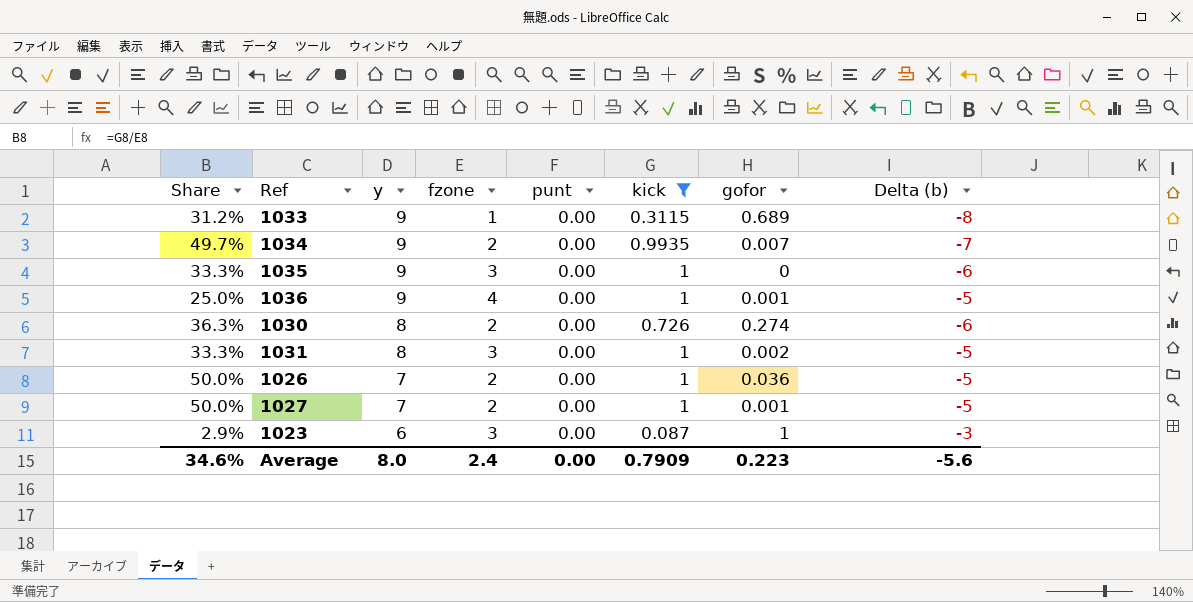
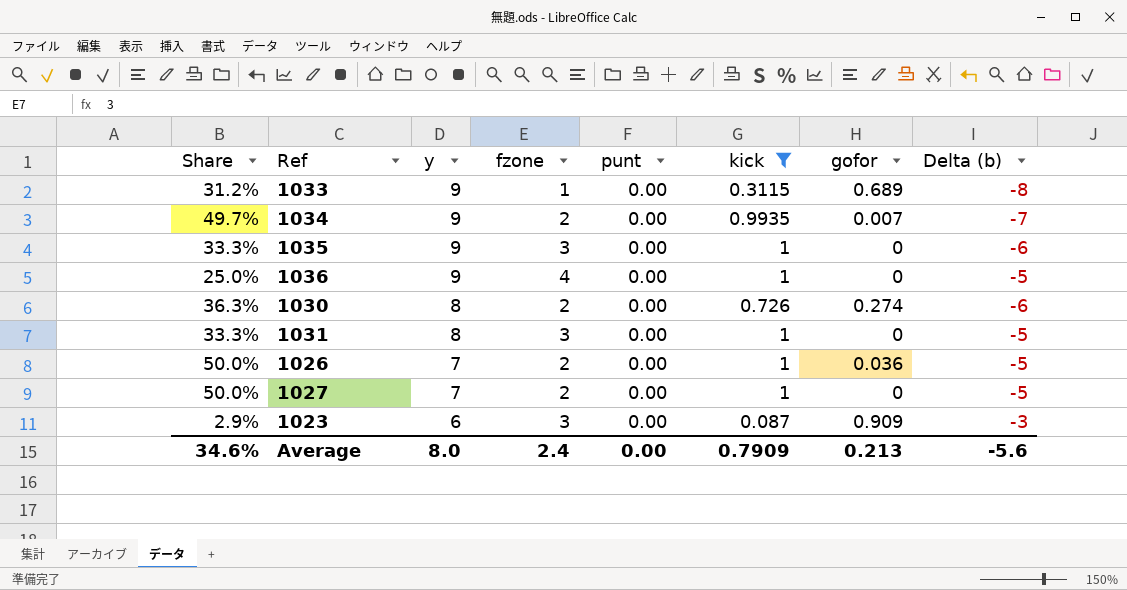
1036 | gofor: 0.001 -> 0
1031 | gofor: 0.002 -> 0
1027 | gofor: 0.001 -> 0
1023 | gofor: 1 -> 0.909
Average | gofor: 0.223 -> 0.213

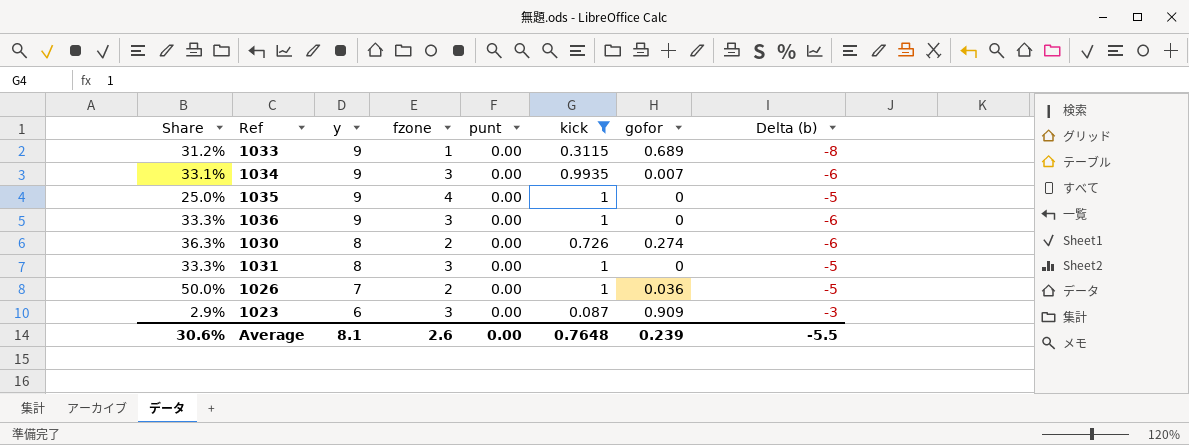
row 1027: 50.0% | 7 | 2 | 0.00 | 1 | 0 | -5 -> none
1034 | Share: 49.7% -> 33.1%
1034 | fzone: 2 -> 3
1034 | Delta (b): -7 -> -6
1035 | Share: 33.3% -> 25.0%
1035 | fzone: 3 -> 4
1035 | Delta (b): -6 -> -5
1036 | Share: 25.0% -> 33.3%
1036 | fzone: 4 -> 3
1036 | Delta (b): -5 -> -6
Average | Share: 34.6% -> 30.6%
Average | y: 8.0 -> 8.1
Average | fzone: 2.4 -> 2.6
Average | kick: 0.7909 -> 0.7648
Average | gofor: 0.213 -> 0.239
Average | Delta (b): -5.6 -> -5.5

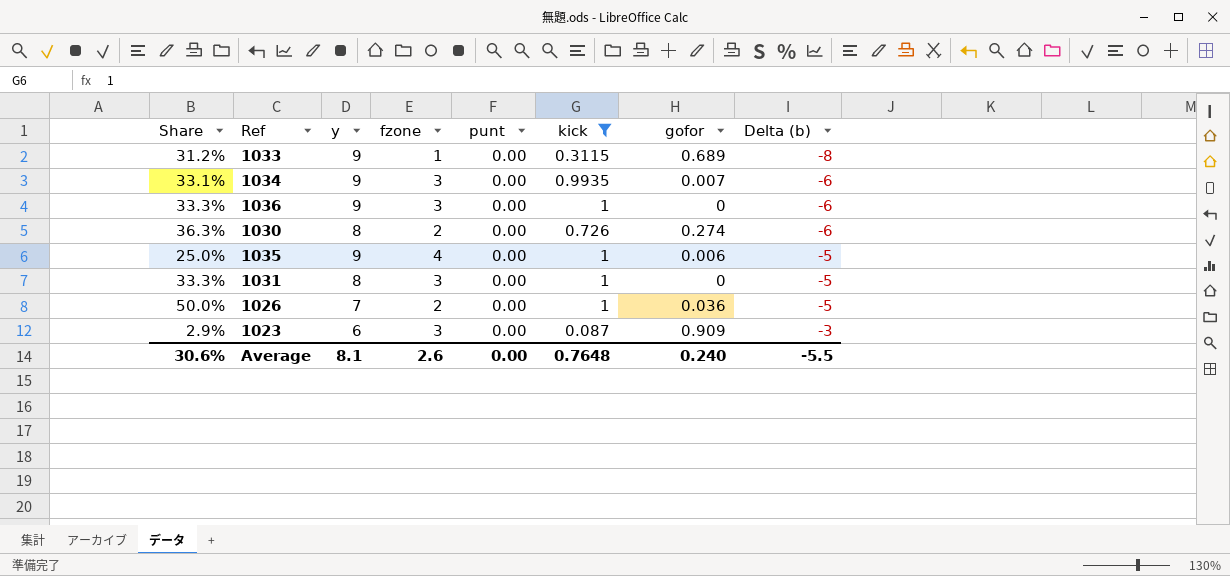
row order: y descending -> Delta (b) ascending
1035 | gofor: 0 -> 0.006
Average | gofor: 0.239 -> 0.240

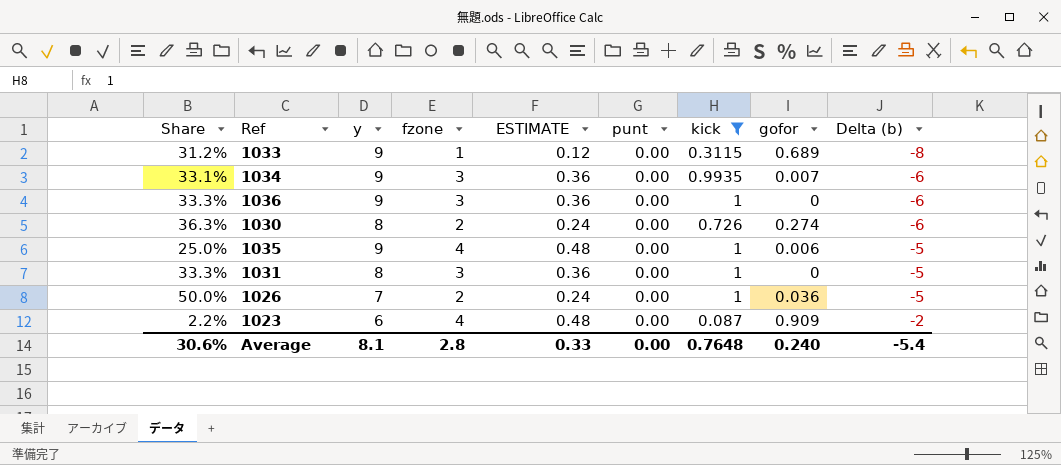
column ESTIMATE | formula: none -> [fzone] * 0.12
1023 | Share: 2.9% -> 2.2%
1023 | fzone: 3 -> 4
1023 | Delta (b): -3 -> -2
Average | fzone: 2.6 -> 2.8
Average | Delta (b): -5.5 -> -5.4

